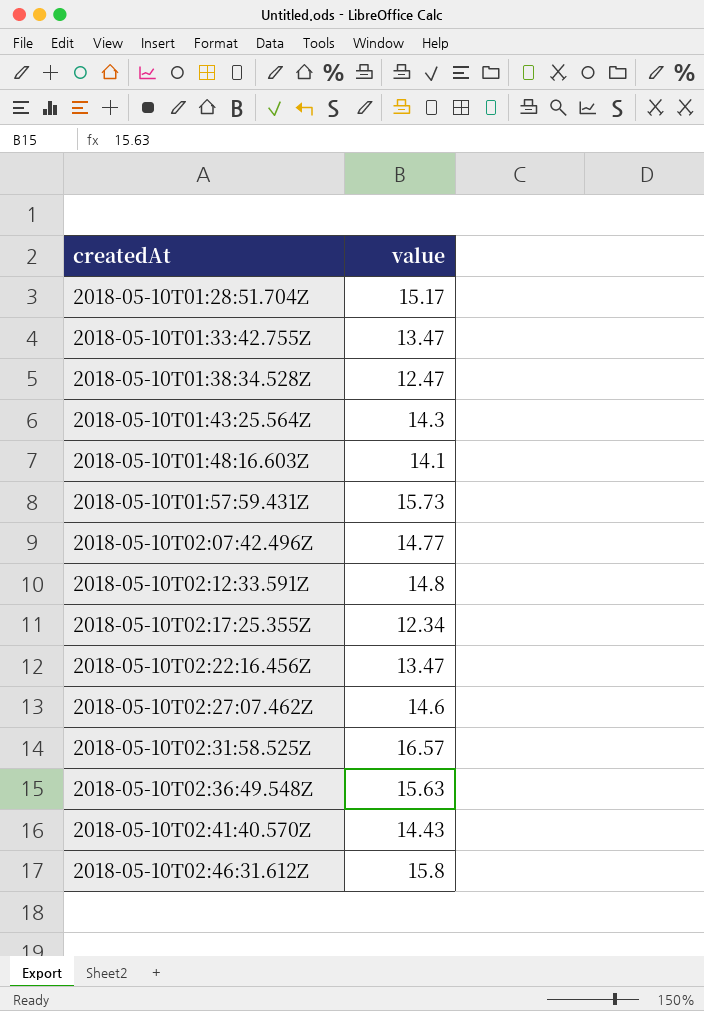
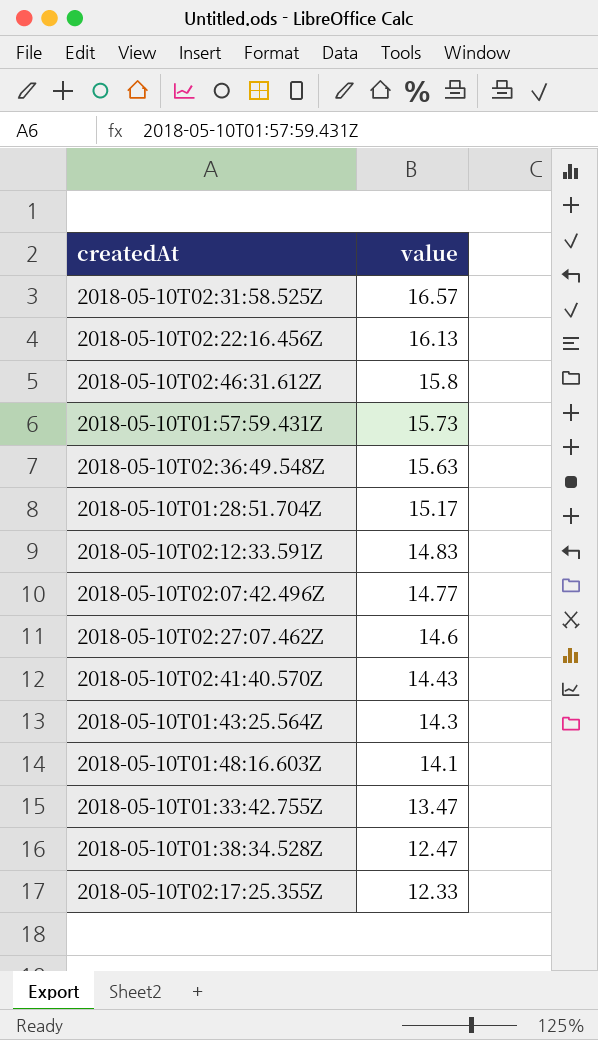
row order: createdAt ascending -> value descending
2018-05-10T02:22:16.456Z | value: 13.47 -> 16.13
2018-05-10T02:12:33.591Z | value: 14.8 -> 14.83
2018-05-10T02:17:25.355Z | value: 12.34 -> 12.33

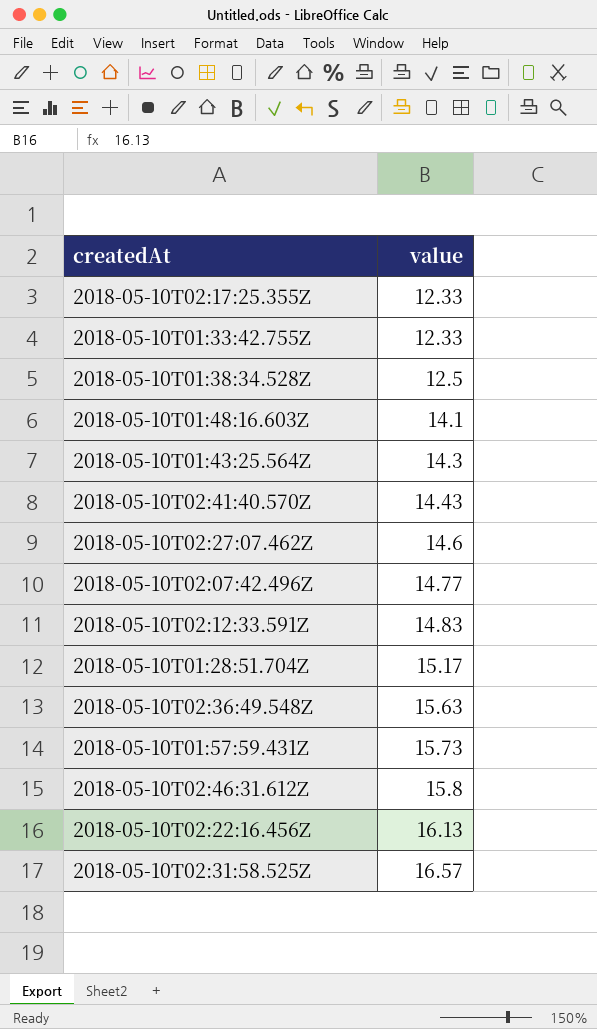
row order: value descending -> value ascending
2018-05-10T01:33:42.755Z | value: 13.47 -> 12.33
2018-05-10T01:38:34.528Z | value: 12.47 -> 12.5

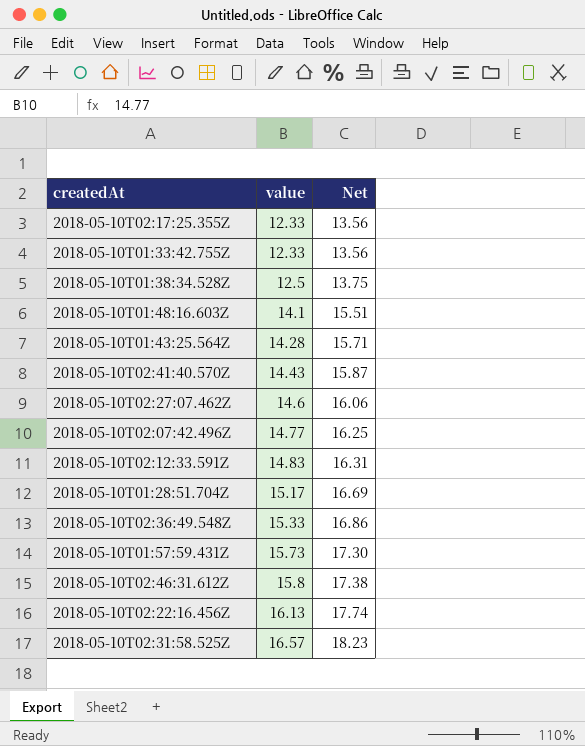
column Net | formula: none -> [value] * 1.1
2018-05-10T01:43:25.564Z | value: 14.3 -> 14.28
2018-05-10T02:36:49.548Z | value: 15.63 -> 15.33

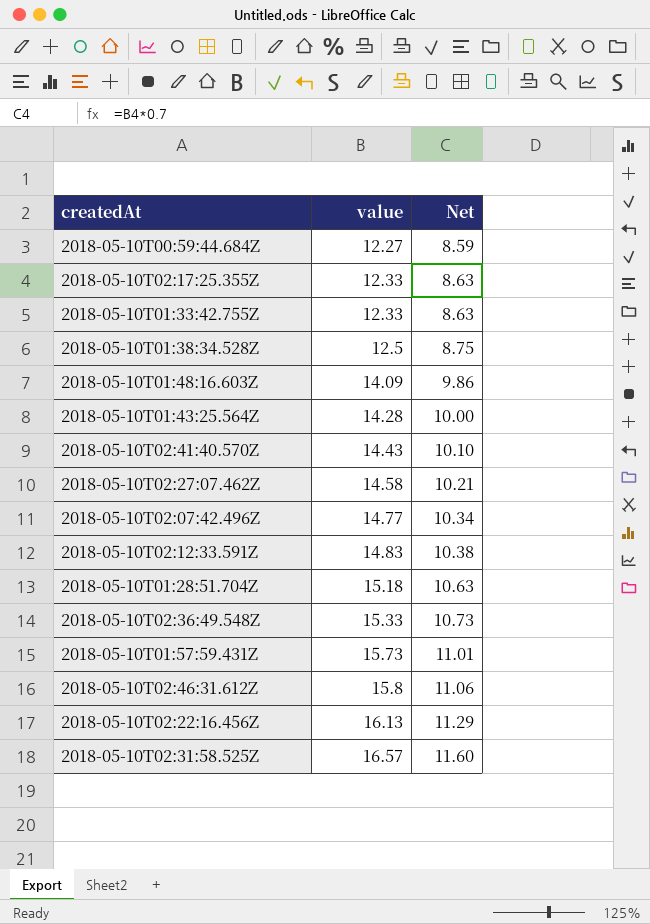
column Net | formula: [value] * 1.1 -> [value] * 0.7
row 2018-05-10T00:59:44.684Z: none -> 12.27 | 8.59
2018-05-10T01:48:16.603Z | value: 14.1 -> 14.09
2018-05-10T02:27:07.462Z | value: 14.6 -> 14.58
2018-05-10T01:28:51.704Z | value: 15.17 -> 15.18

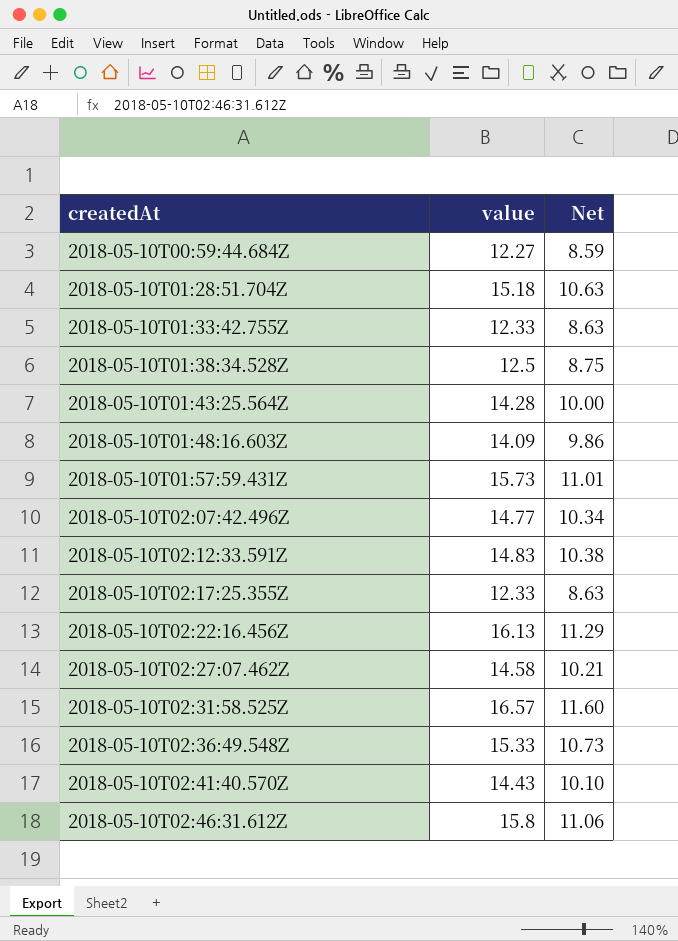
row order: value ascending -> createdAt ascending

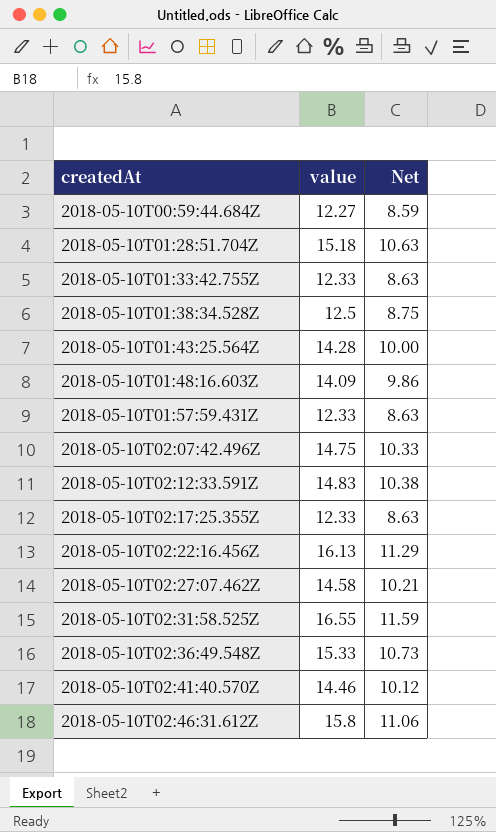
2018-05-10T01:57:59.431Z | value: 15.73 -> 12.33
2018-05-10T01:57:59.431Z | Net: 11.01 -> 8.63
2018-05-10T02:07:42.496Z | value: 14.77 -> 14.75
2018-05-10T02:07:42.496Z | Net: 10.34 -> 10.33
2018-05-10T02:31:58.525Z | value: 16.57 -> 16.55
2018-05-10T02:31:58.525Z | Net: 11.60 -> 11.59
2018-05-10T02:41:40.570Z | value: 14.43 -> 14.46
2018-05-10T02:41:40.570Z | Net: 10.10 -> 10.12

